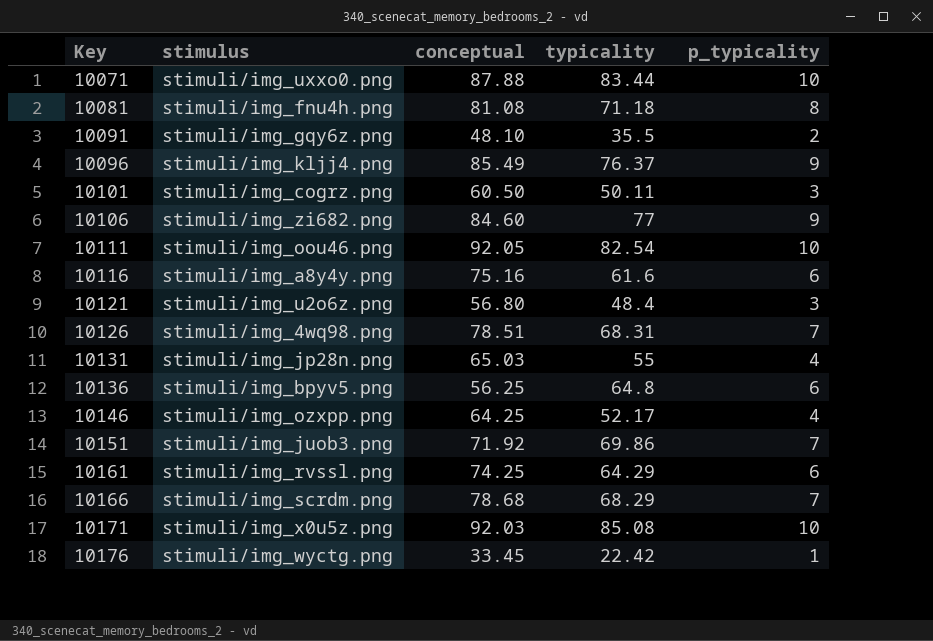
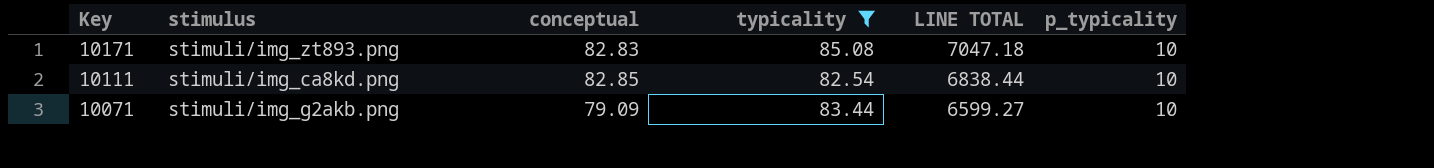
filter: none -> typicality >= 82.54
row order: Key ascending -> Key descending
column LINE TOTAL | formula: none -> [conceptual] * [typicality]
10171 | stimulus: stimuli/img_x0u5z.png -> stimuli/img_zt893.png
10171 | conceptual: 92.03 -> 82.83
10111 | stimulus: stimuli/img_oou46.png -> stimuli/img_ca8kd.png
10111 | conceptual: 92.05 -> 82.85
10071 | stimulus: stimuli/img_uxxo0.png -> stimuli/img_g2akb.png
10071 | conceptual: 87.88 -> 79.09

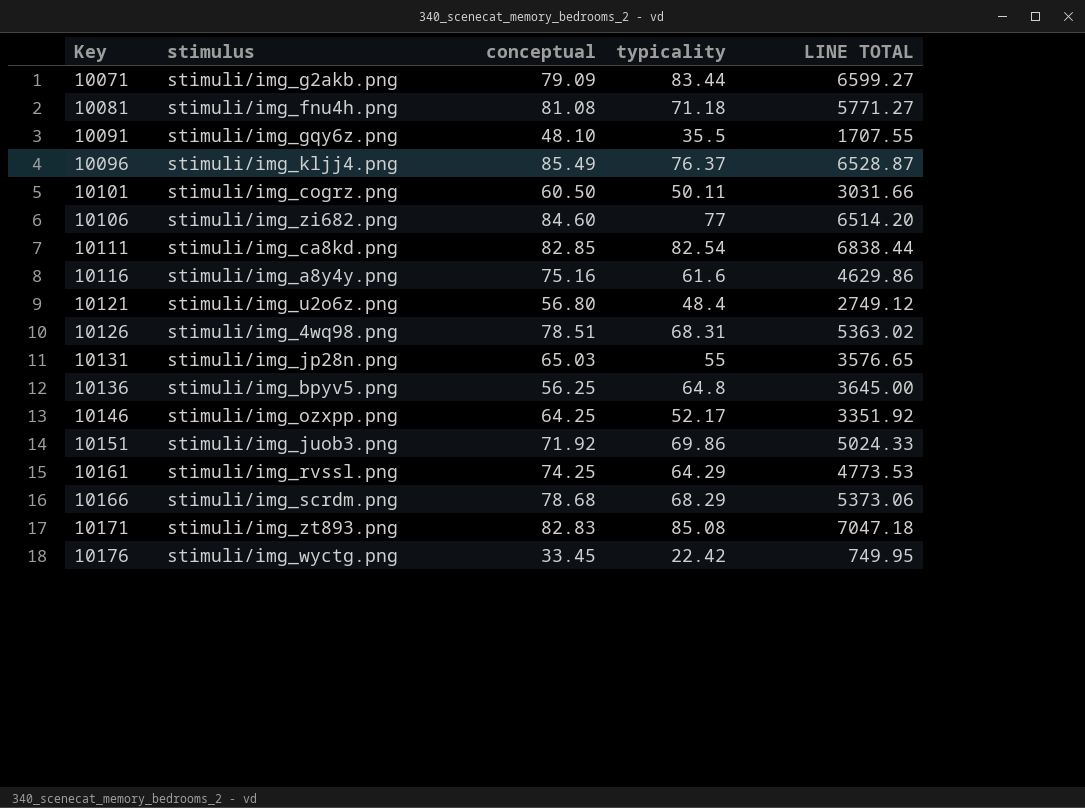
filter: typicality >= 82.54 -> none
row order: Key descending -> Key ascending
column p_typicality | position: 6 -> none

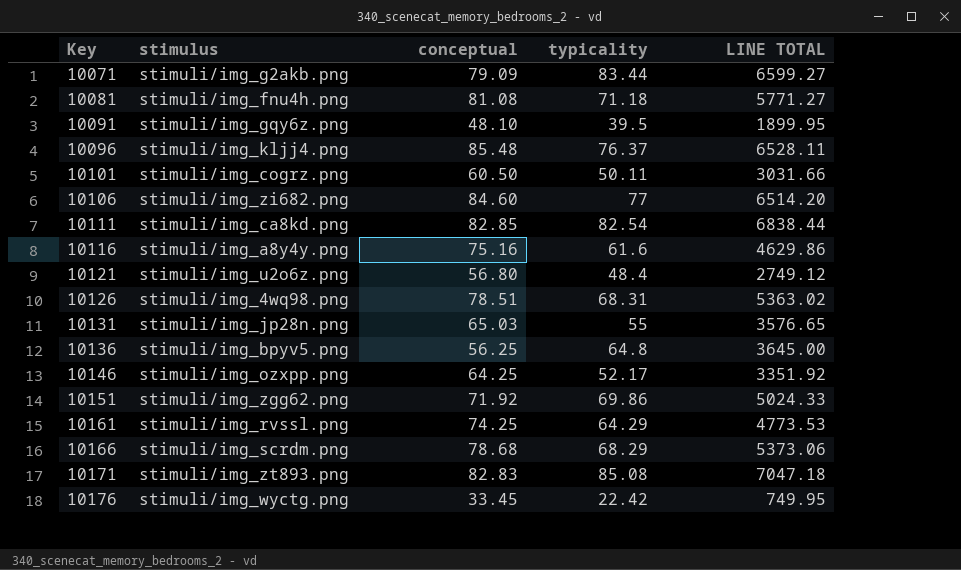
10091 | typicality: 35.5 -> 39.5
10091 | LINE TOTAL: 1707.55 -> 1899.95
10096 | conceptual: 85.49 -> 85.48
10096 | LINE TOTAL: 6528.87 -> 6528.11
10151 | stimulus: stimuli/img_juob3.png -> stimuli/img_zgg62.png

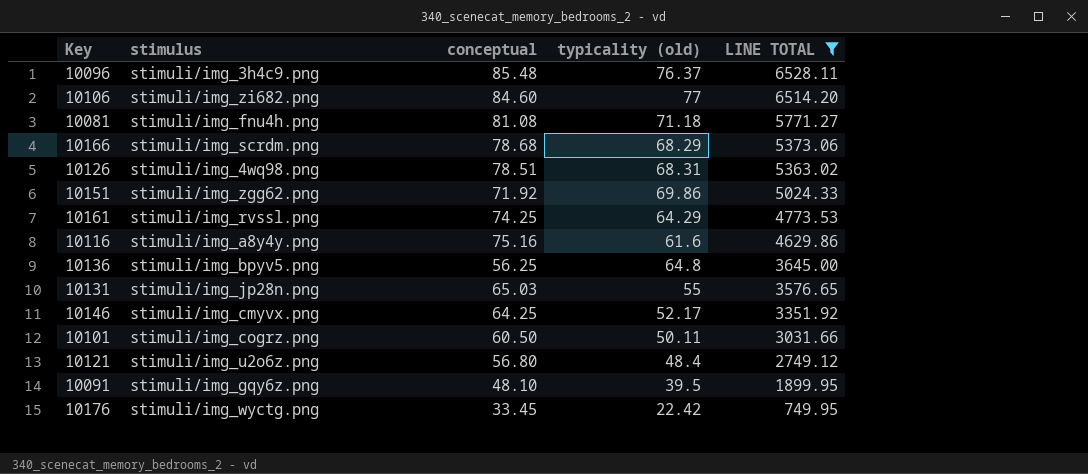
filter: none -> LINE TOTAL <= 6528.11
row order: Key ascending -> LINE TOTAL descending
column name: typicality -> typicality (old)
10096 | stimulus: stimuli/img_kljj4.png -> stimuli/img_3h4c9.png
10146 | stimulus: stimuli/img_ozxpp.png -> stimuli/img_cmyvx.png

